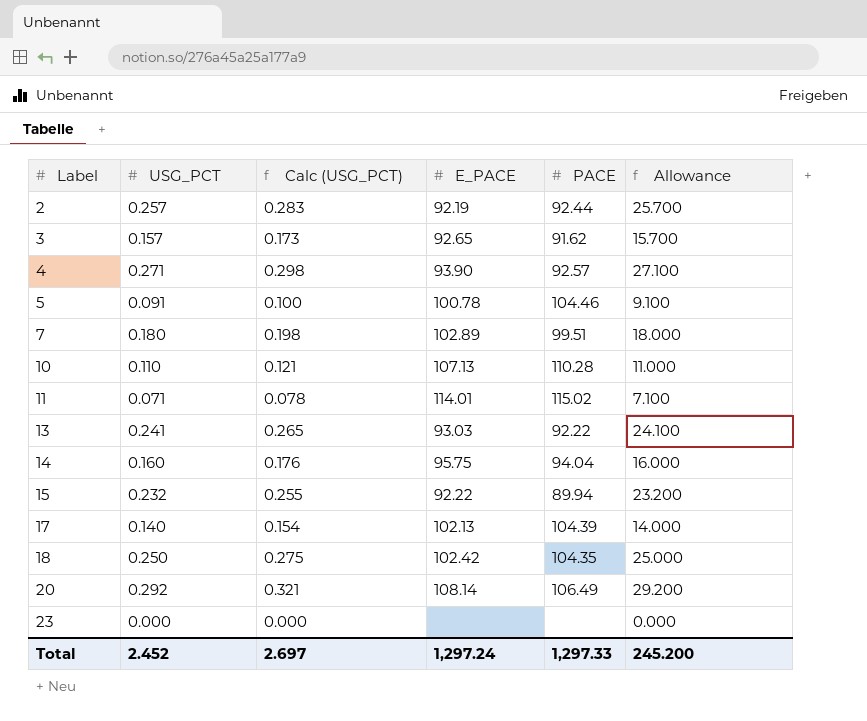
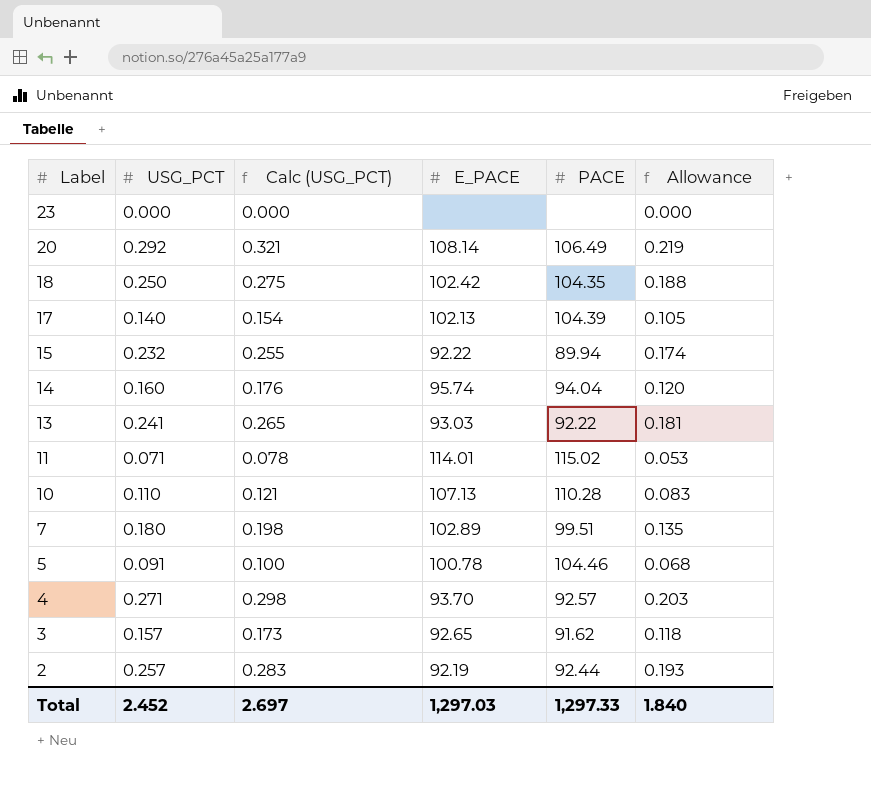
row order: Label ascending -> Label descending
column Allowance | formula: [USG_PCT] * 100 -> [USG_PCT] * 0.75
14 | E_PACE: 95.75 -> 95.74
4 | E_PACE: 93.90 -> 93.70
Total | E_PACE: 1,297.24 -> 1,297.03
Total | Allowance: 245.200 -> 1.840

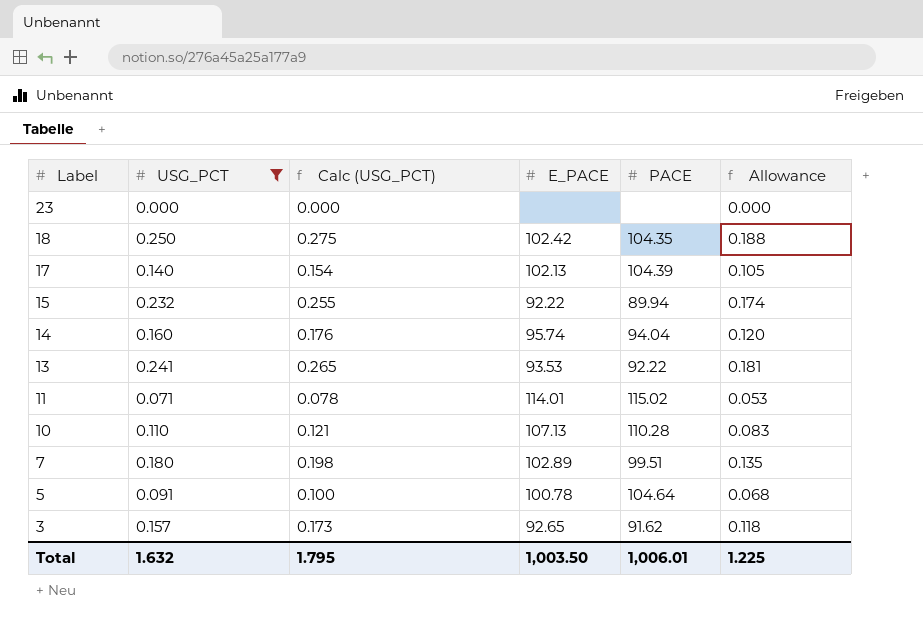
filter: none -> USG_PCT <= 0.250
13 | E_PACE: 93.03 -> 93.53
5 | PACE: 104.46 -> 104.64
Total | USG_PCT: 2.452 -> 1.632
Total | Calc (USG_PCT): 2.697 -> 1.795
Total | E_PACE: 1,297.03 -> 1,003.50
Total | PACE: 1,297.33 -> 1,006.01
Total | Allowance: 1.840 -> 1.225

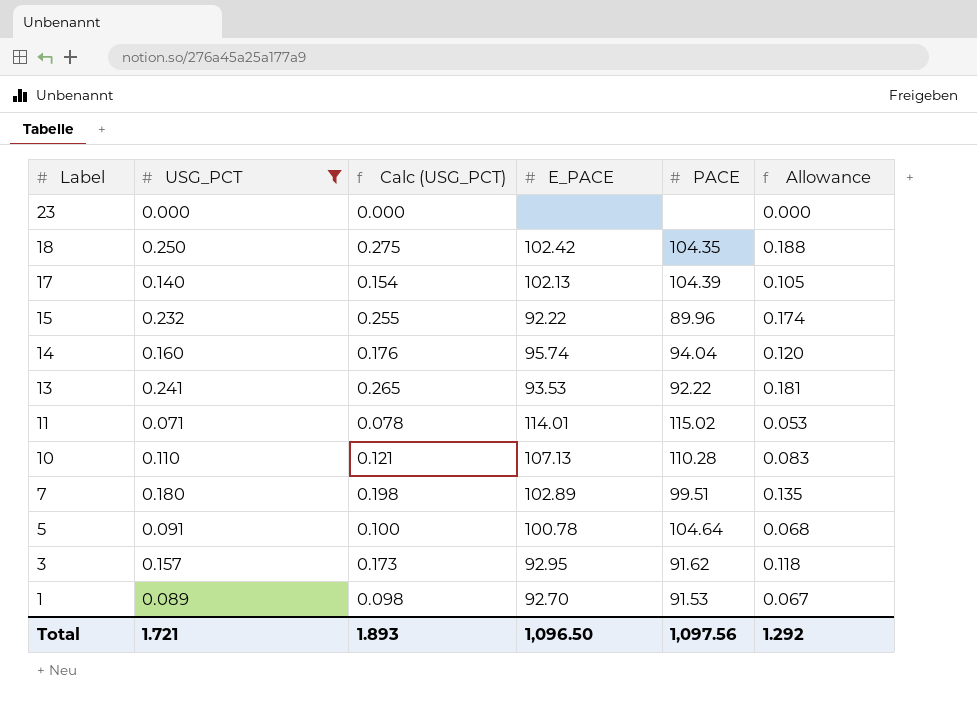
15 | PACE: 89.94 -> 89.96
3 | E_PACE: 92.65 -> 92.95
row 1: none -> 0.089 | 0.098 | 92.70 | 91.53 | 0.067
Total | USG_PCT: 1.632 -> 1.721
Total | Calc (USG_PCT): 1.795 -> 1.893
Total | E_PACE: 1,003.50 -> 1,096.50
Total | PACE: 1,006.01 -> 1,097.56
Total | Allowance: 1.225 -> 1.292

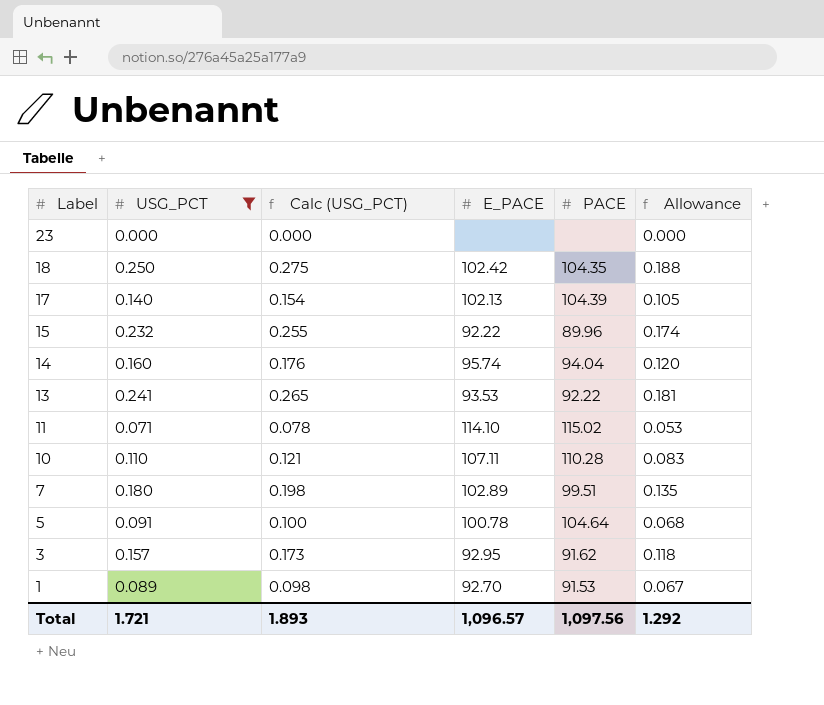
11 | E_PACE: 114.01 -> 114.10
10 | E_PACE: 107.13 -> 107.11
Total | E_PACE: 1,096.50 -> 1,096.57

